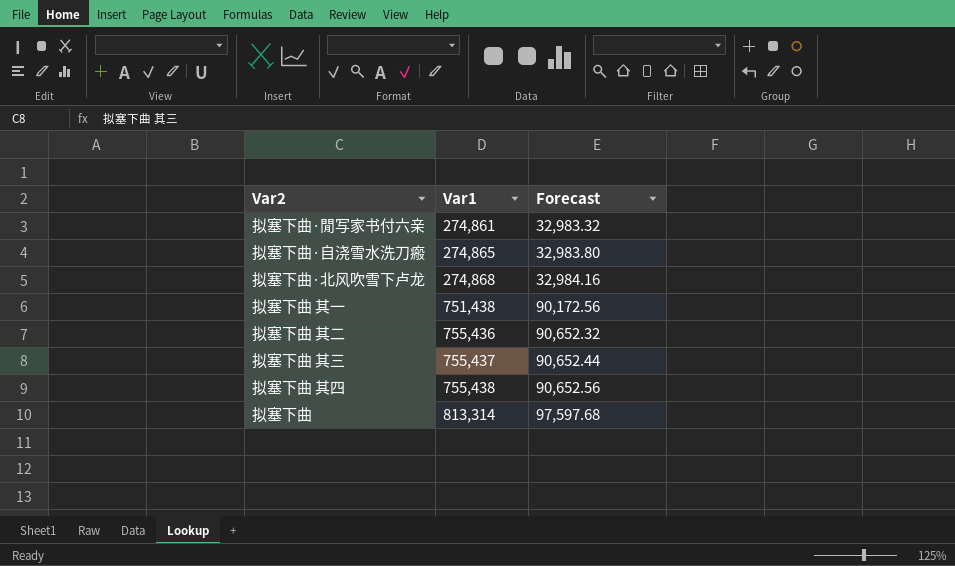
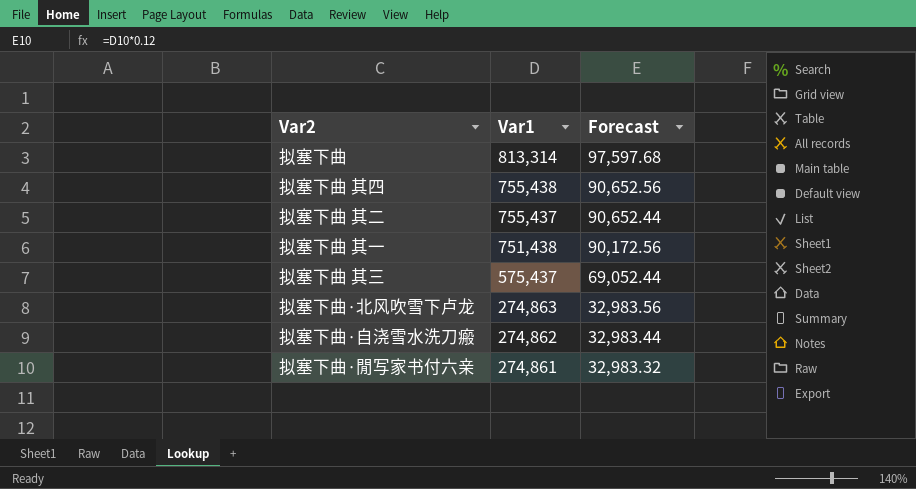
row order: Var1 ascending -> Var1 descending
拟塞下曲 其二 | Var1: 755,436 -> 755,437
拟塞下曲 其二 | Forecast: 90,652.32 -> 90,652.44
拟塞下曲 其三 | Var1: 755,437 -> 575,437
拟塞下曲 其三 | Forecast: 90,652.44 -> 69,052.44
拟塞下曲·北风吹雪下卢龙 | Var1: 274,868 -> 274,863
拟塞下曲·北风吹雪下卢龙 | Forecast: 32,984.16 -> 32,983.56
拟塞下曲·自浇雪水洗刀瘢 | Var1: 274,865 -> 274,862
拟塞下曲·自浇雪水洗刀瘢 | Forecast: 32,983.80 -> 32,983.44

